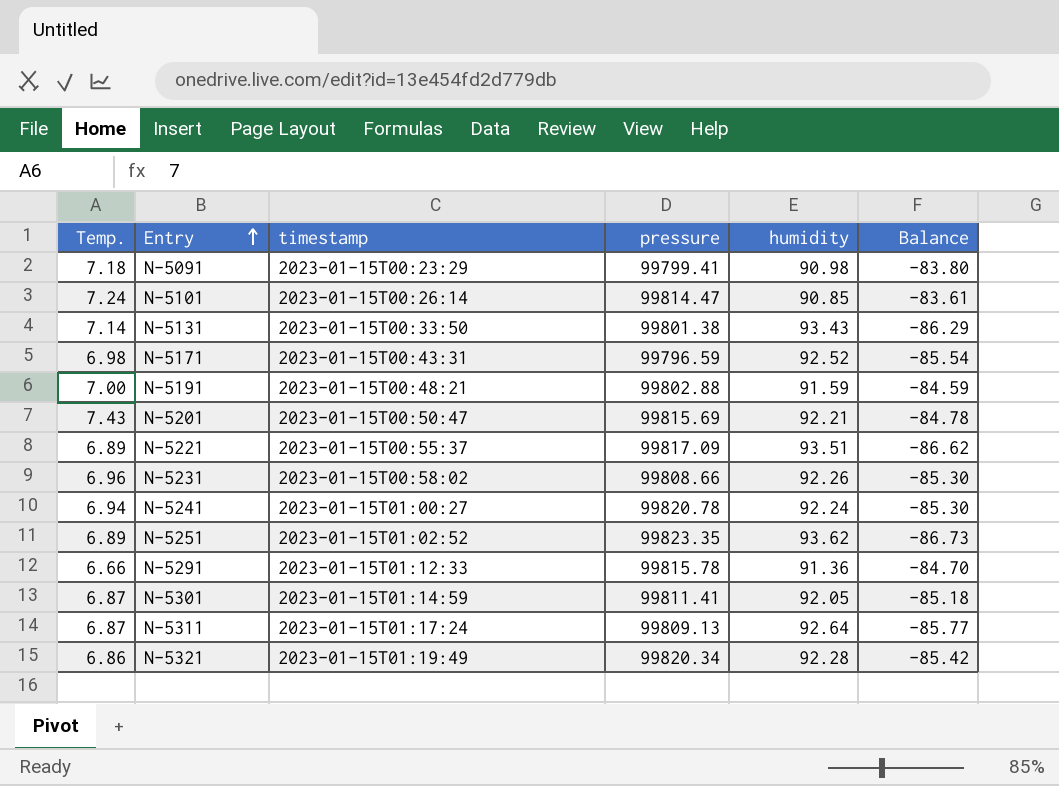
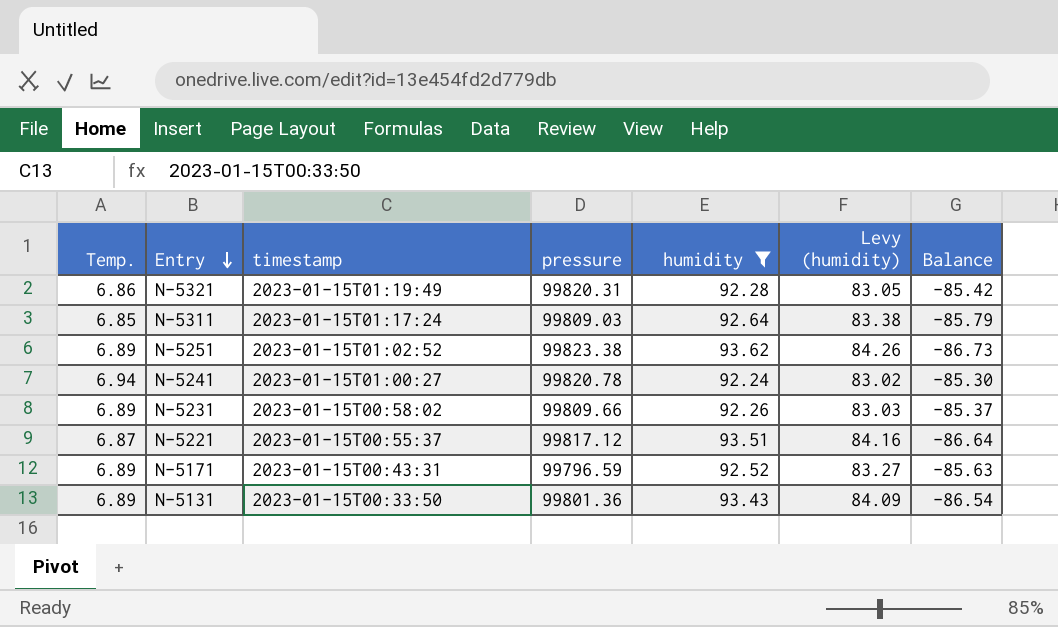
filter: none -> humidity >= 92.24
row order: Entry ascending -> Entry descending
column Levy (humidity) | formula: none -> [humidity] * 0.9
N-5321 | pressure: 99820.34 -> 99820.31
N-5311 | Temp.: 6.87 -> 6.85
N-5311 | pressure: 99809.13 -> 99809.03
N-5311 | Balance: -85.77 -> -85.79
N-5251 | pressure: 99823.35 -> 99823.38
N-5231 | Temp.: 6.96 -> 6.89
N-5231 | pressure: 99808.66 -> 99809.66
N-5231 | Balance: -85.30 -> -85.37
N-5221 | Temp.: 6.89 -> 6.87
N-5221 | pressure: 99817.09 -> 99817.12
N-5221 | Balance: -86.62 -> -86.64
N-5171 | Temp.: 6.98 -> 6.89
N-5171 | Balance: -85.54 -> -85.63
N-5131 | Temp.: 7.14 -> 6.89
N-5131 | pressure: 99801.38 -> 99801.36
N-5131 | Balance: -86.29 -> -86.54

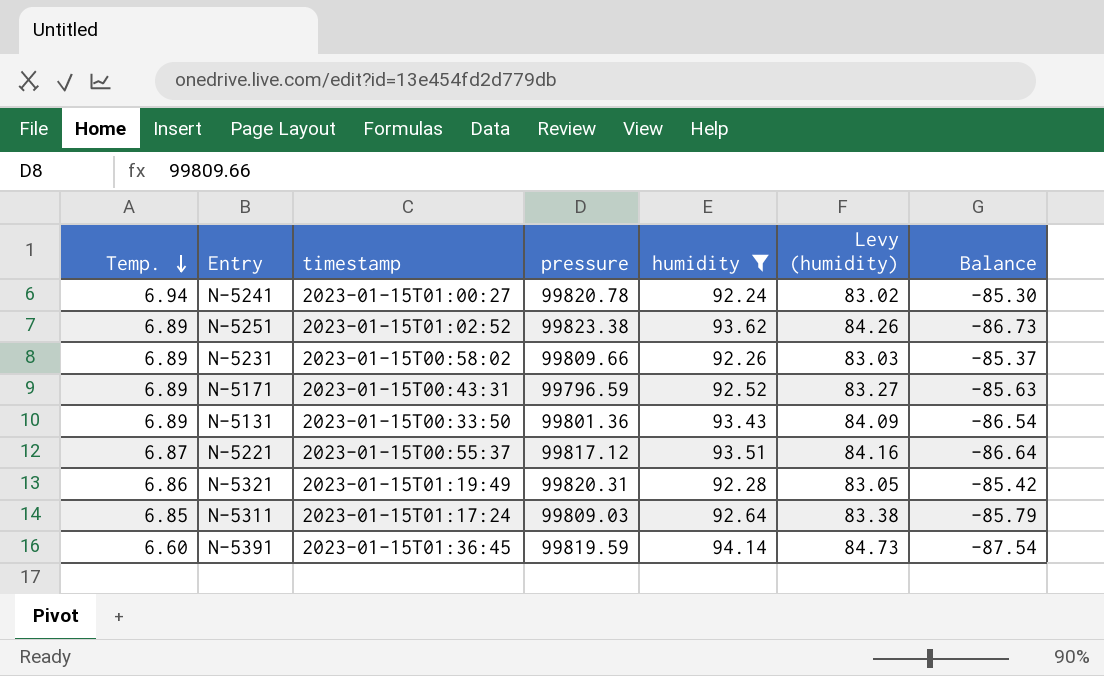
row order: Entry descending -> Temp. descending
row N-5391: none -> 6.60 | 2023-01-15T01:36:45 | 99819.59 | 94.14 | 84.73 | -87.54

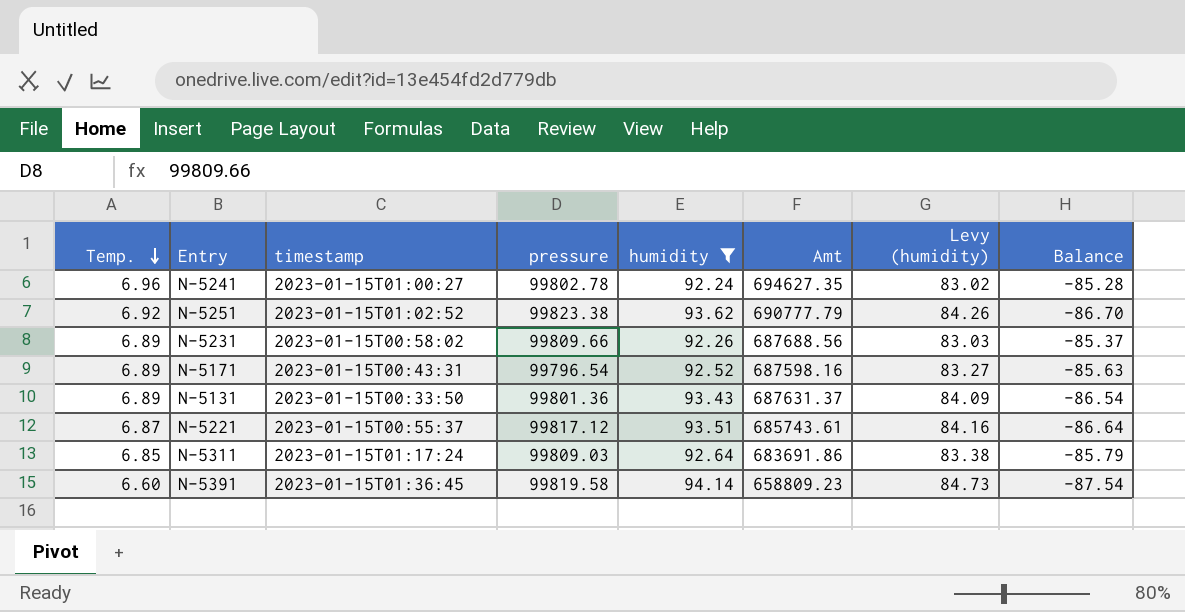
column Amt | formula: none -> [Temp.] * [pressure]
row N-5321: 6.86 | 2023-01-15T01:19:49 | 99820.31 | 92.28 | 83.05 | -85.42 -> none
N-5241 | Temp.: 6.94 -> 6.96
N-5241 | pressure: 99820.78 -> 99802.78
N-5241 | Balance: -85.30 -> -85.28
N-5251 | Temp.: 6.89 -> 6.92
N-5251 | Balance: -86.73 -> -86.70
N-5171 | pressure: 99796.59 -> 99796.54
N-5391 | pressure: 99819.59 -> 99819.58

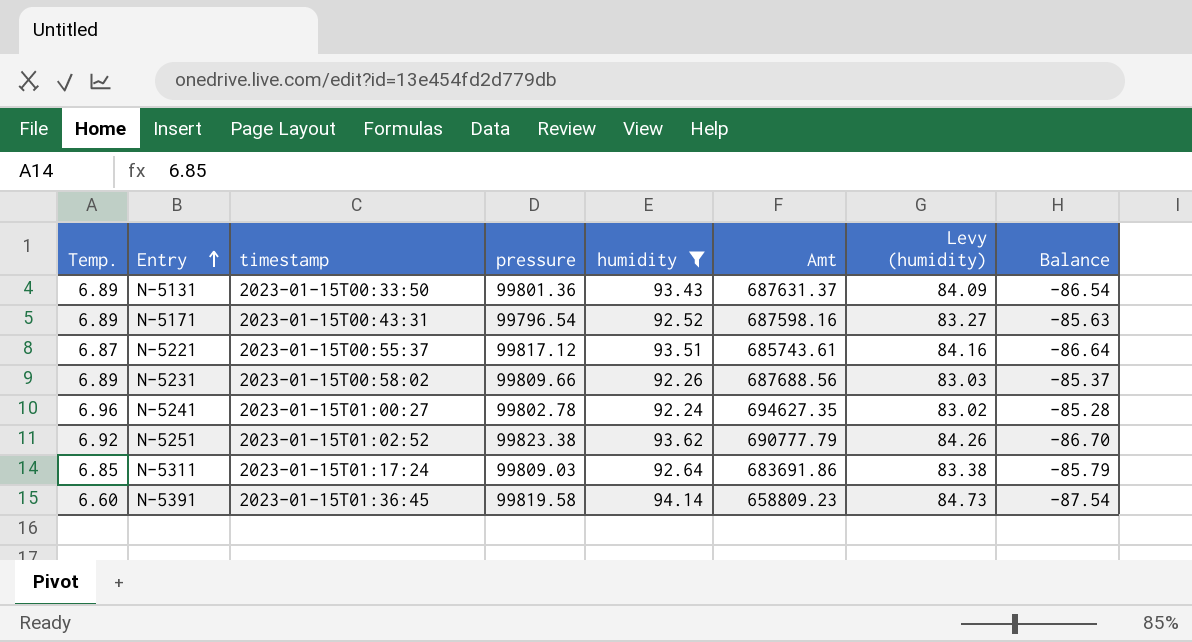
row order: Temp. descending -> Entry ascending

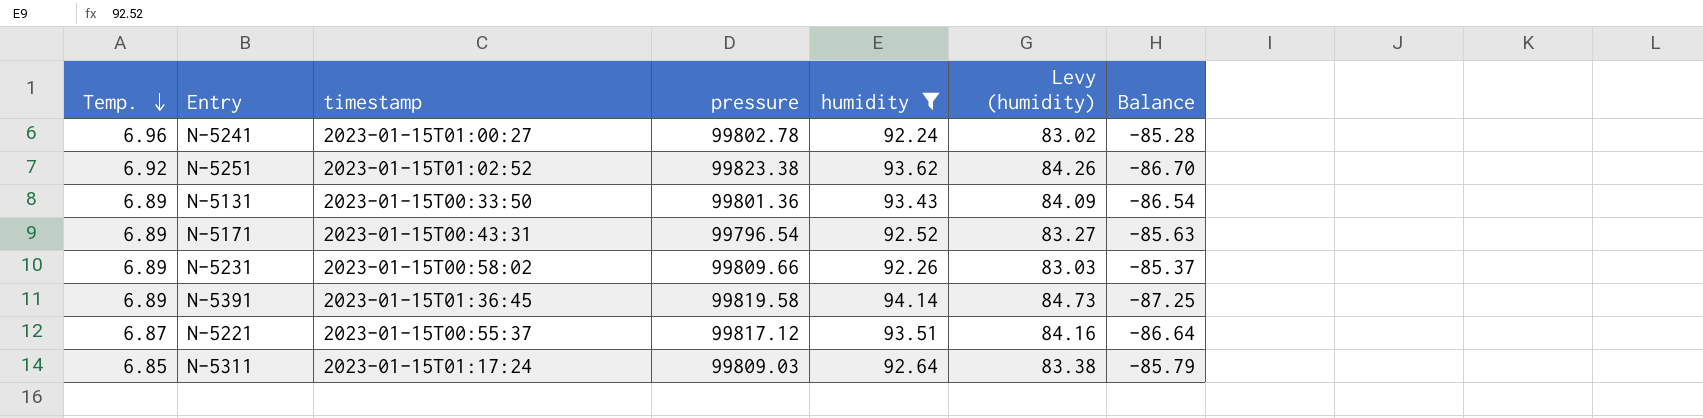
row order: Entry ascending -> Temp. descending
column Amt | formula: [Temp.] * [pressure] -> none
N-5391 | Temp.: 6.60 -> 6.89
N-5391 | Balance: -87.54 -> -87.25

